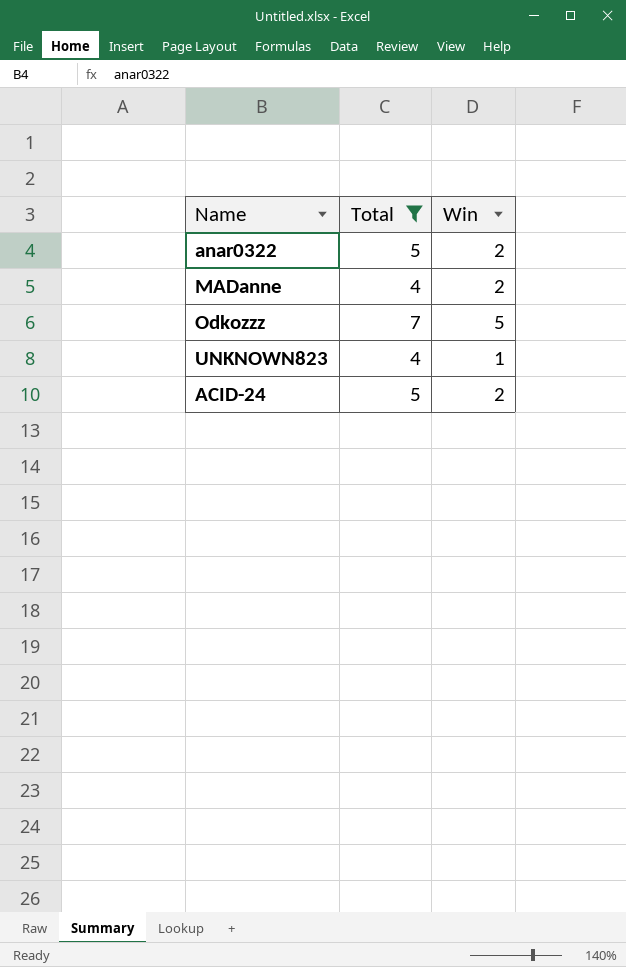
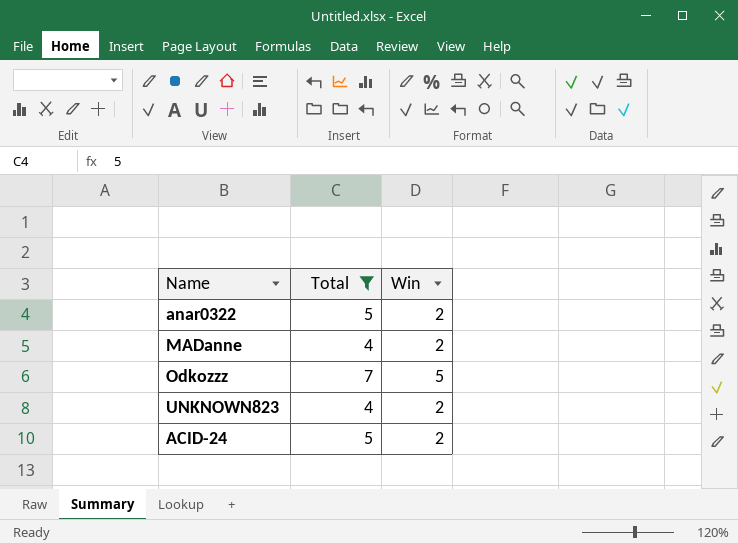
UNKNOWN823 | Win: 1 -> 2

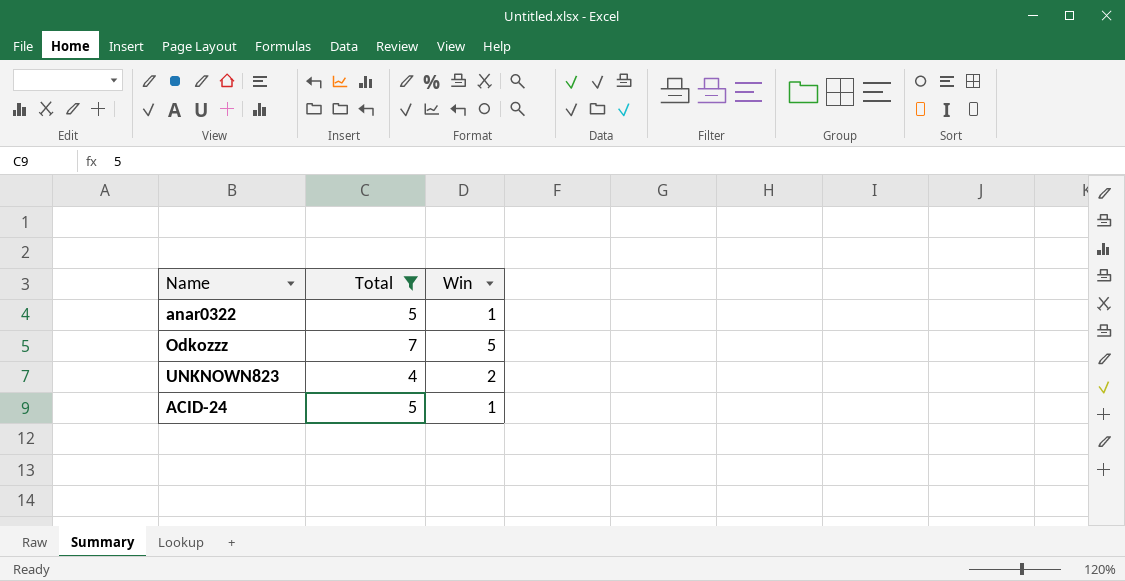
row MADanne: 4 | 2 -> none
anar0322 | Win: 2 -> 1
ACID-24 | Win: 2 -> 1

